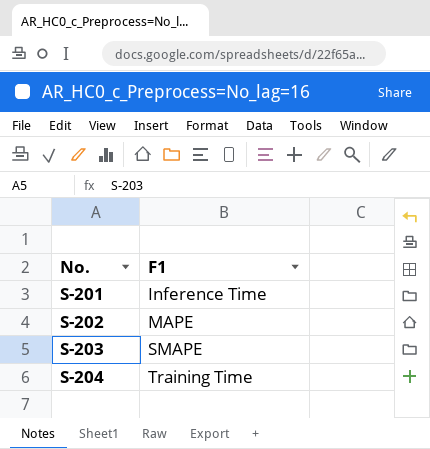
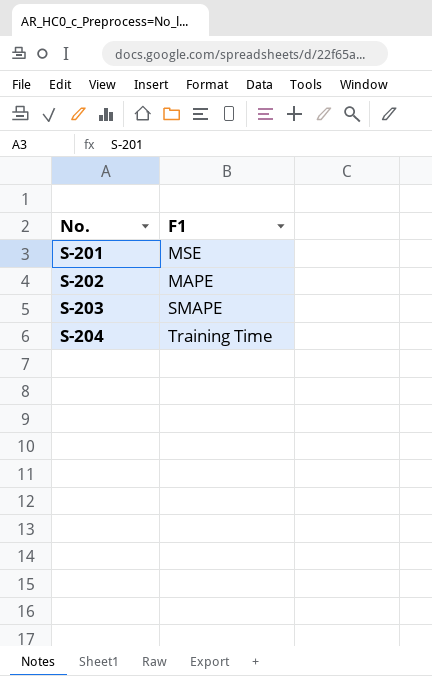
S-201 | F1: Inference Time -> MSE

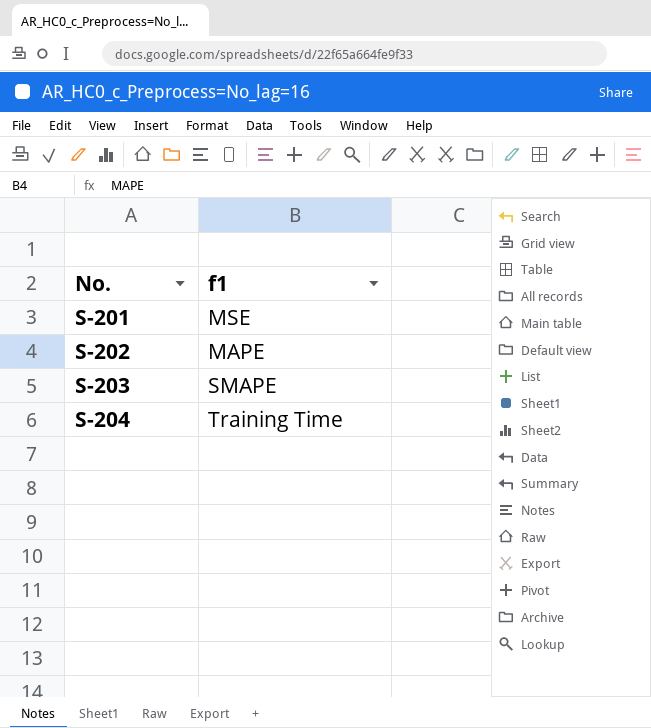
column name: F1 -> f1

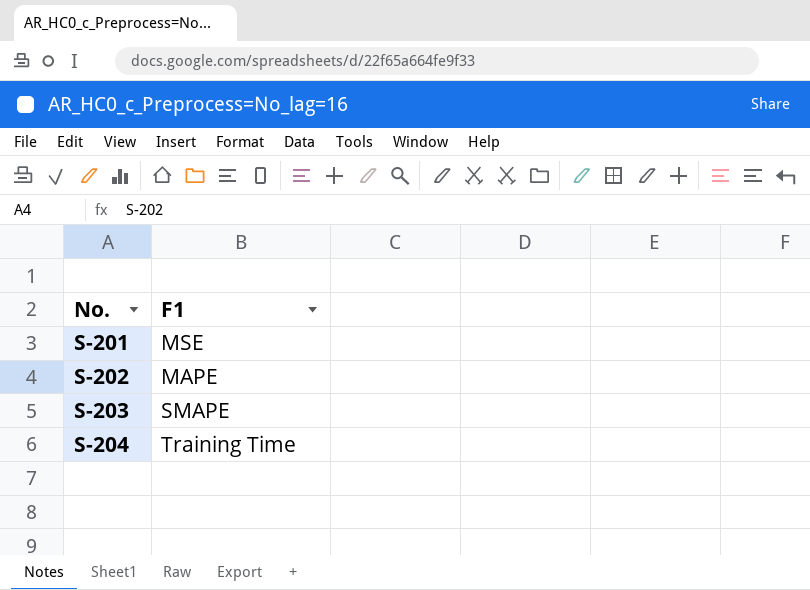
column name: f1 -> F1

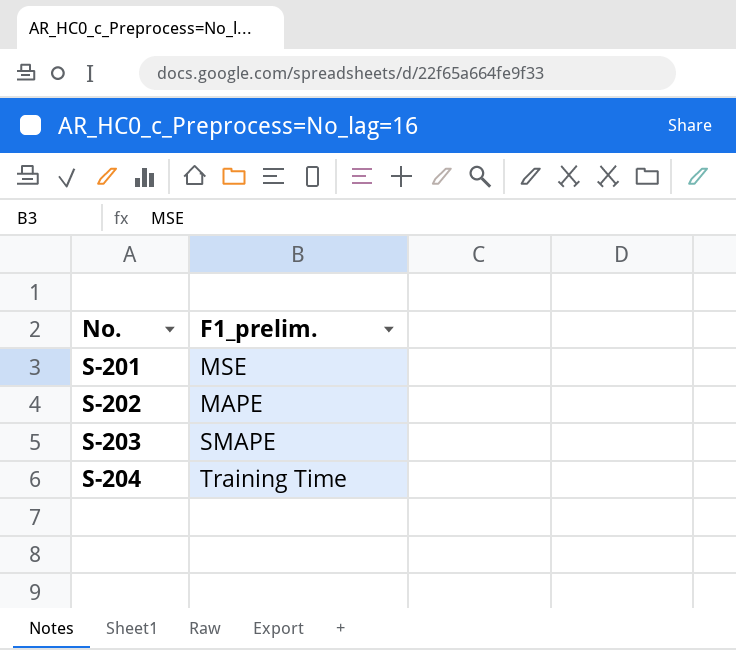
column name: F1 -> F1_prelim.

